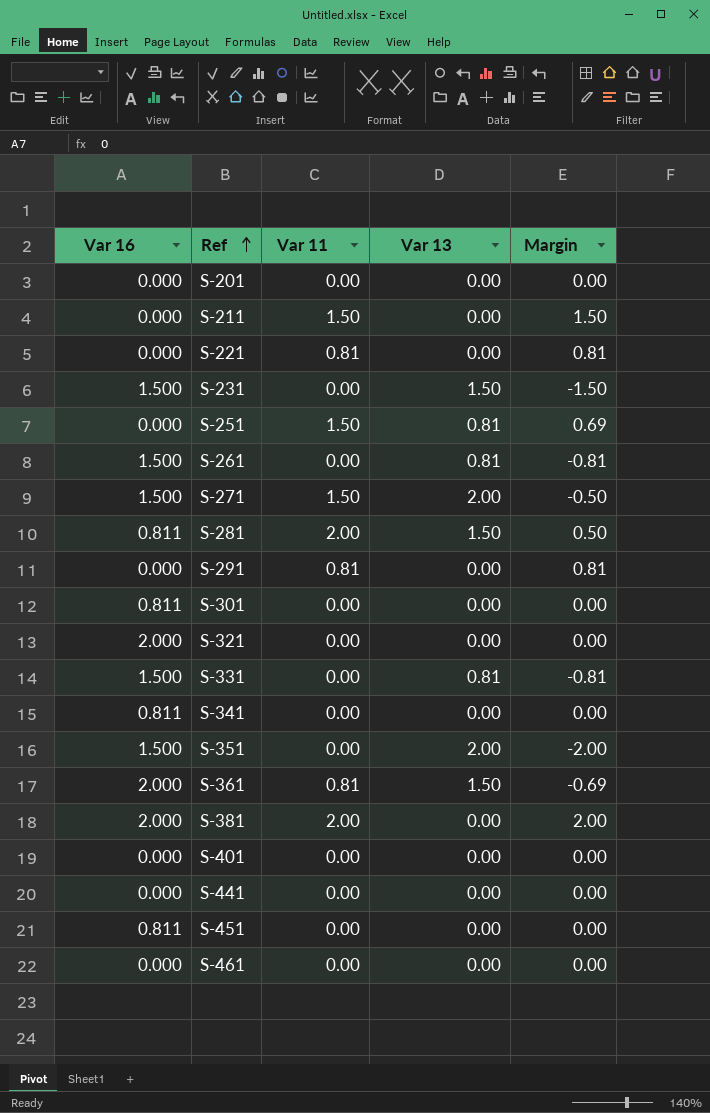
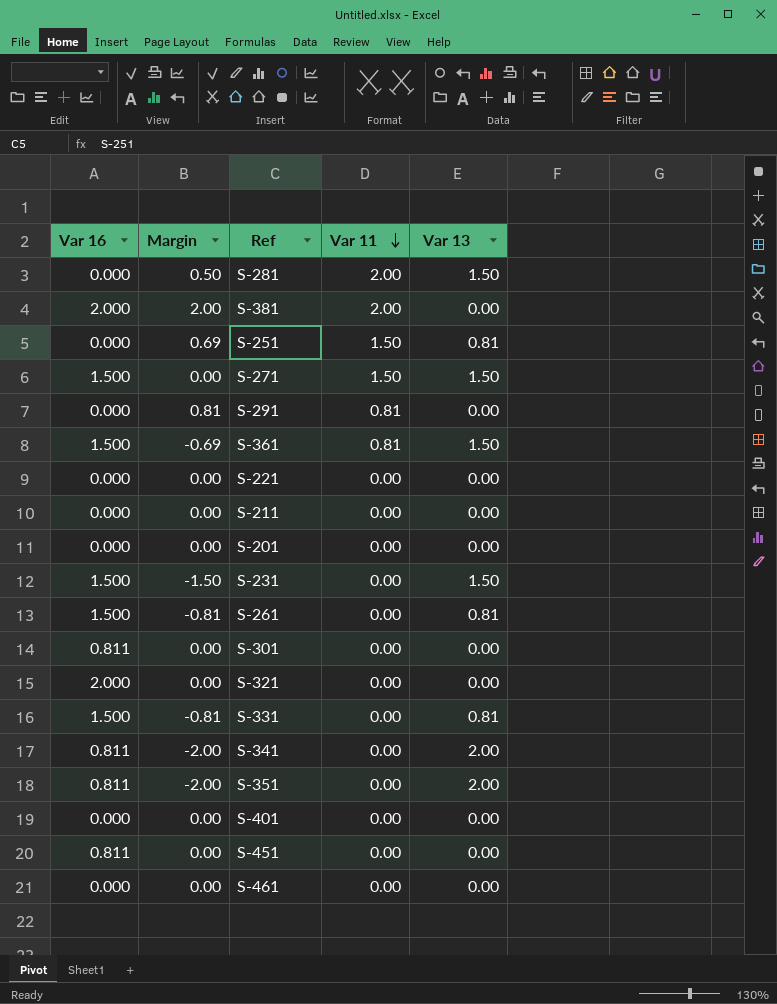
row order: Ref ascending -> Var 11 descending
column Margin | position: 5 -> 2
row S-441: 0.000 | 0.00 | 0.00 | 0.00 -> none
S-281 | Var 16: 0.811 -> 0.000
S-271 | Margin: -0.50 -> 0.00
S-271 | Var 13: 2.00 -> 1.50
S-361 | Var 16: 2.000 -> 1.500
S-221 | Margin: 0.81 -> 0.00
S-221 | Var 11: 0.81 -> 0.00
S-211 | Margin: 1.50 -> 0.00
S-211 | Var 11: 1.50 -> 0.00
S-341 | Margin: 0.00 -> -2.00
S-341 | Var 13: 0.00 -> 2.00
S-351 | Var 16: 1.500 -> 0.811

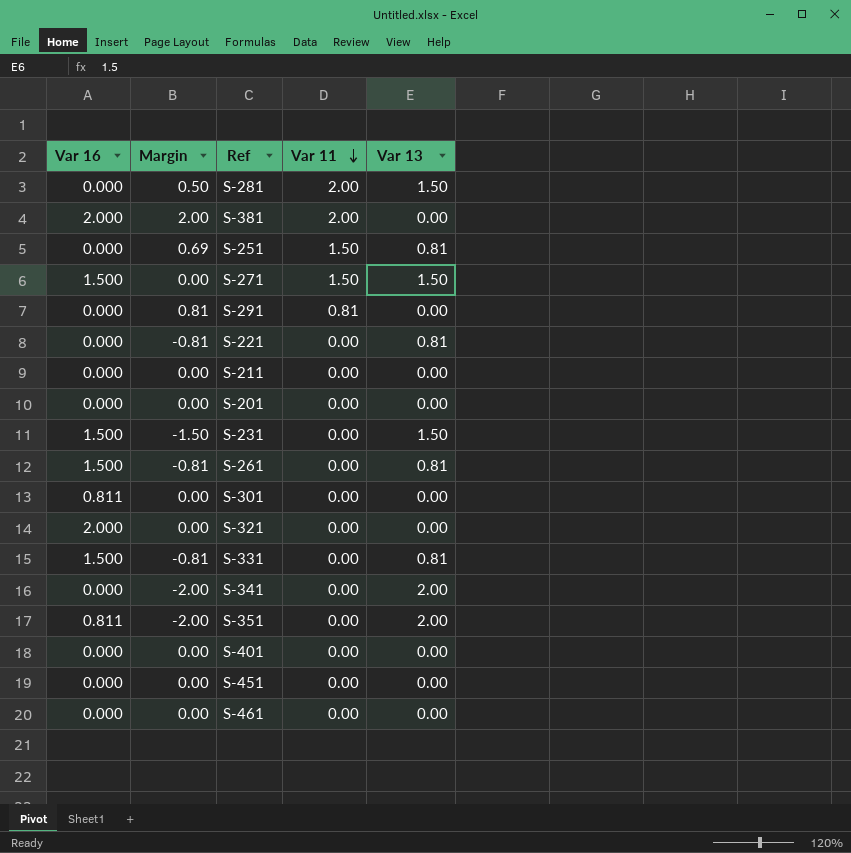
row S-361: 1.500 | -0.69 | 0.81 | 1.50 -> none
S-221 | Margin: 0.00 -> -0.81
S-221 | Var 13: 0.00 -> 0.81
S-341 | Var 16: 0.811 -> 0.000
S-451 | Var 16: 0.811 -> 0.000

